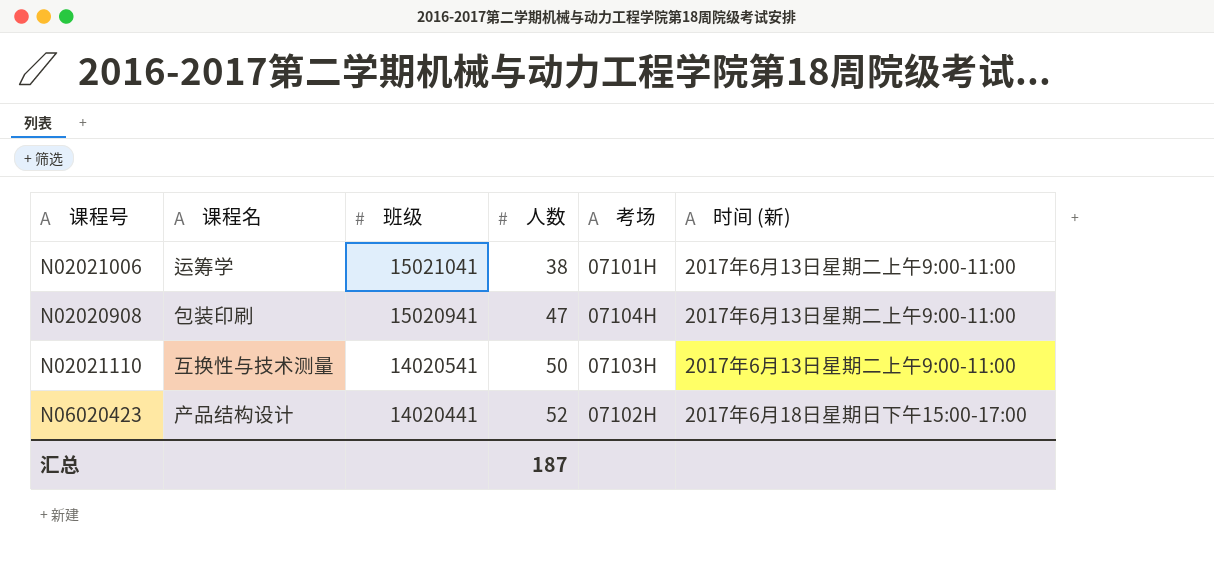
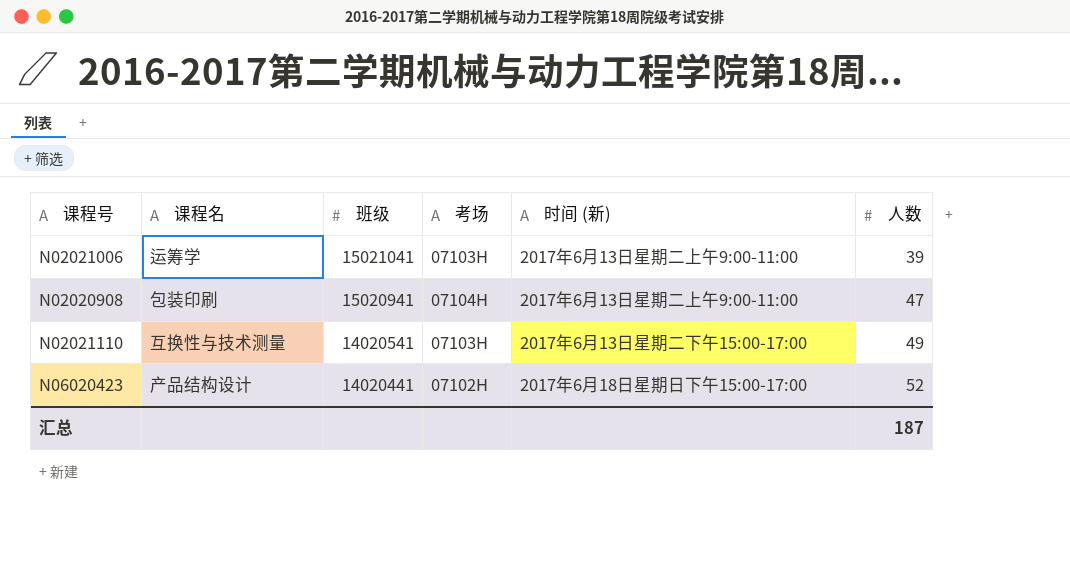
column 人数 | position: 4 -> 6
N02021006 | 考场: 07101H -> 07103H
N02021006 | 人数: 38 -> 39
N02021110 | 时间 (新): 2017年6月13日星期二上午9:00-11:00 -> 2017年6月13日星期二下午15:00-17:00
N02021110 | 人数: 50 -> 49

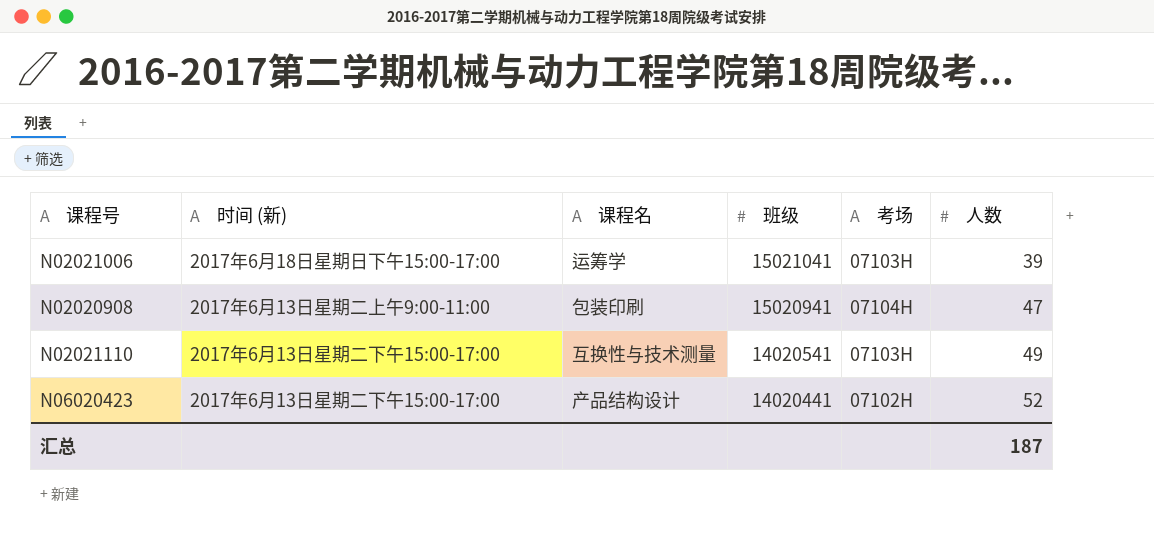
column 时间 (新) | position: 5 -> 2
N02021006 | 时间 (新): 2017年6月13日星期二上午9:00-11:00 -> 2017年6月18日星期日下午15:00-17:00
N06020423 | 时间 (新): 2017年6月18日星期日下午15:00-17:00 -> 2017年6月13日星期二下午15:00-17:00

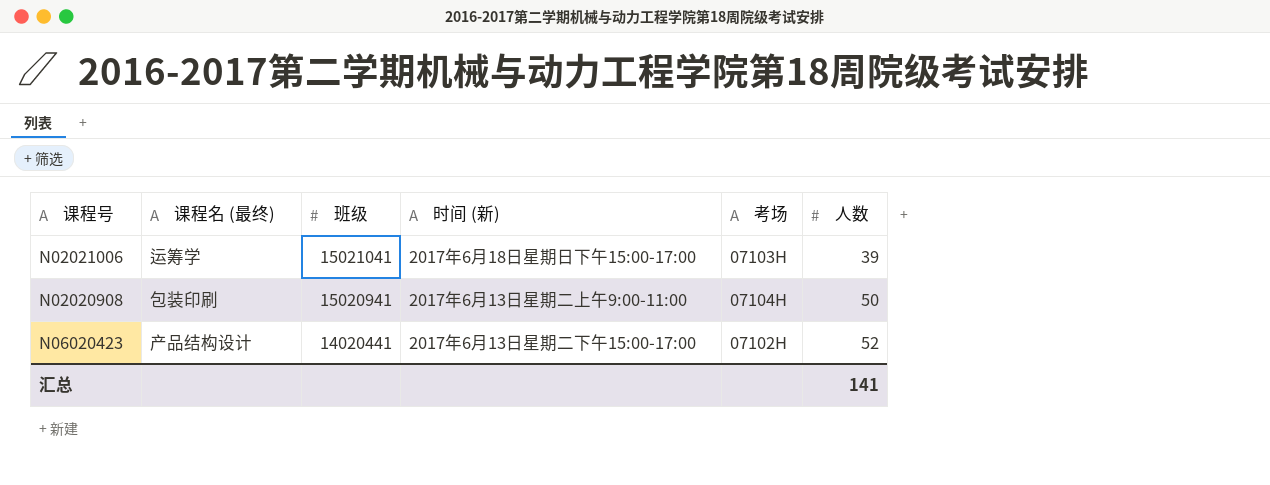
column name: 课程名 -> 课程名 (最终)
column 时间 (新) | position: 2 -> 4
row N02021110: 2017年6月13日星期二下午15:00-17:00 | 互换性与技术测量 | 14020541 | 07103H | 49 -> none
N02020908 | 人数: 47 -> 50
汇总 | 人数: 187 -> 141

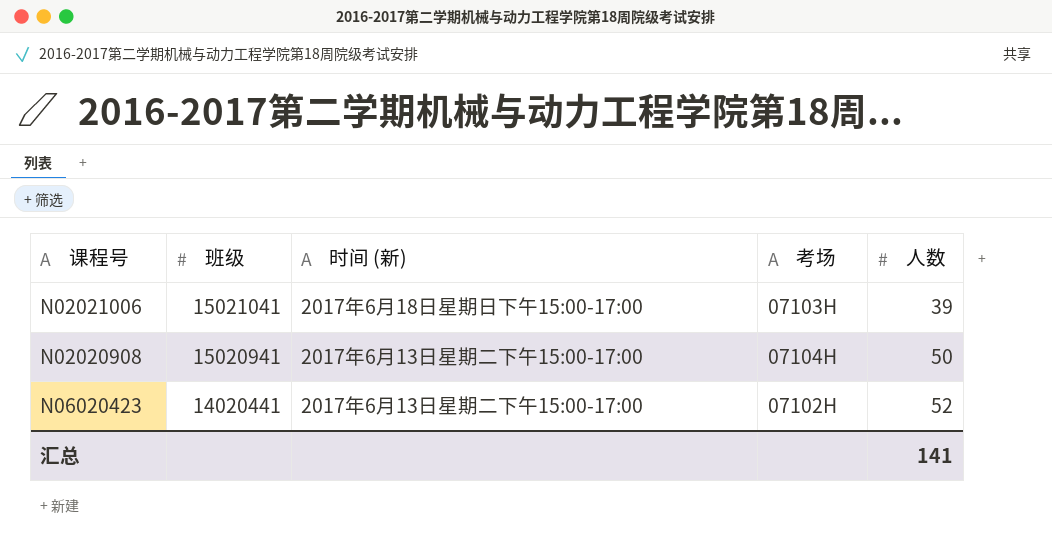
column 课程名 (最终) | position: 2 -> none
N02020908 | 时间 (新): 2017年6月13日星期二上午9:00-11:00 -> 2017年6月13日星期二下午15:00-17:00

